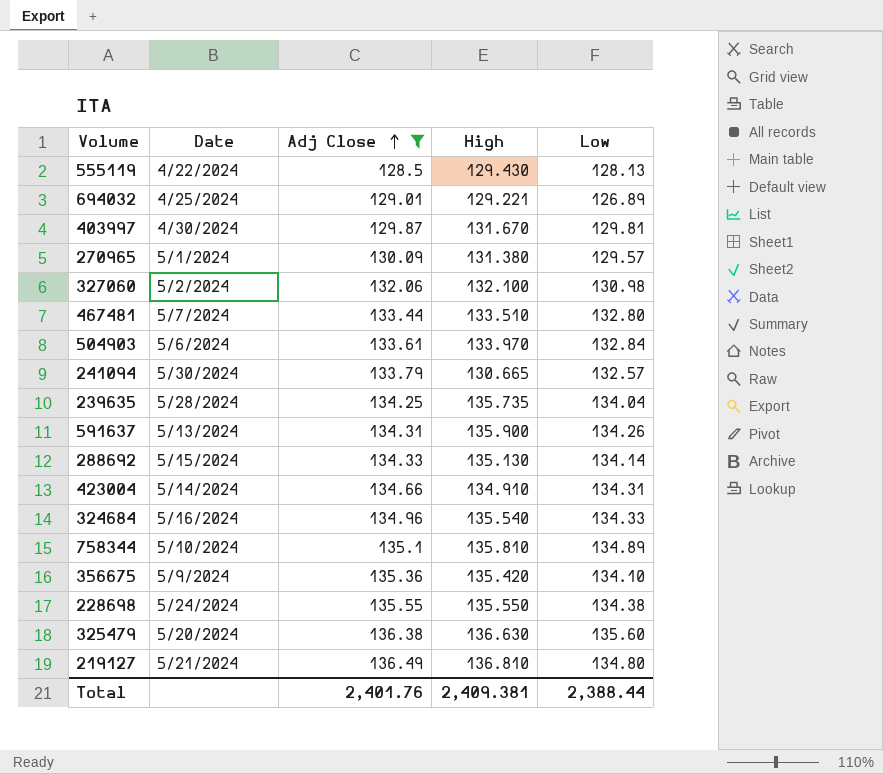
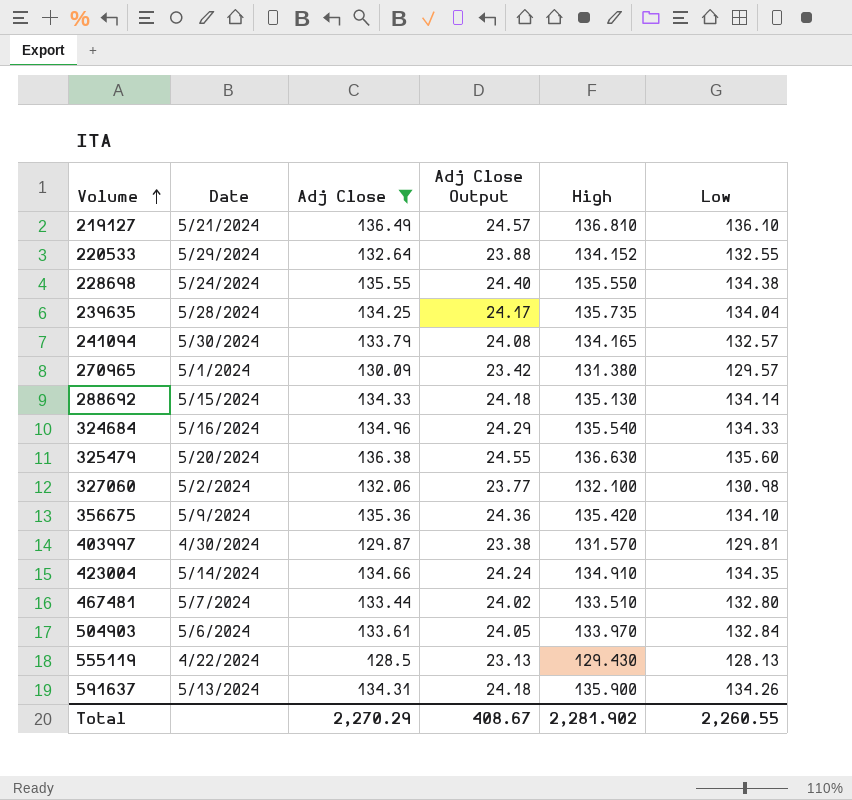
row order: Adj Close ascending -> Volume ascending
column Adj Close Output | formula: none -> [Adj Close] * 0.18
row 694032: 4/25/2024 | 129.01 | 129.221 | 126.89 -> none
row 758344: 5/10/2024 | 135.1 | 135.810 | 134.89 -> none
219127 | Low: 134.80 -> 136.10
row 220533: none -> 5/29/2024 | 132.64 | 23.88 | 134.152 | 132.55
241094 | High: 130.665 -> 134.165
403997 | High: 131.670 -> 131.570
423004 | Low: 134.31 -> 134.35
Total | Adj Close: 2,401.76 -> 2,270.29
Total | High: 2,409.381 -> 2,281.902
Total | Low: 2,388.44 -> 2,260.55

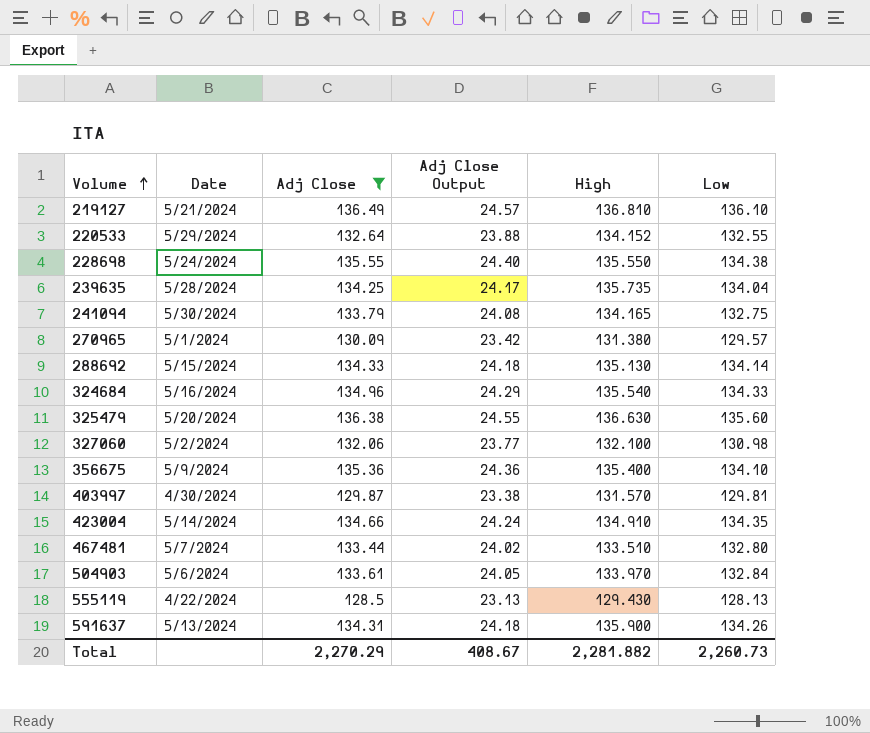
241094 | Low: 132.57 -> 132.75
356675 | High: 135.420 -> 135.400
Total | High: 2,281.902 -> 2,281.882
Total | Low: 2,260.55 -> 2,260.73

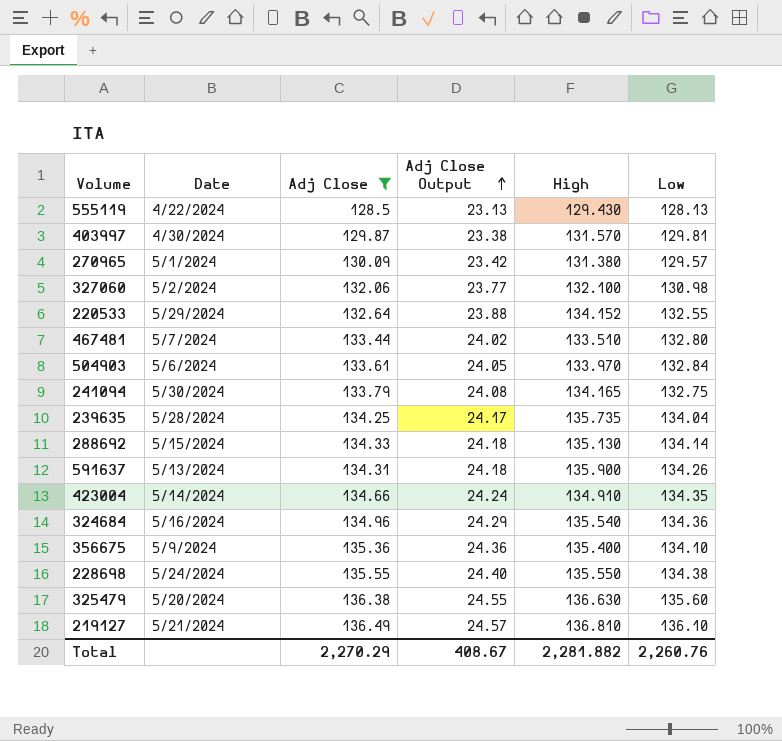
row order: Volume ascending -> Adj Close Output ascending
324684 | Low: 134.33 -> 134.36
Total | Low: 2,260.73 -> 2,260.76

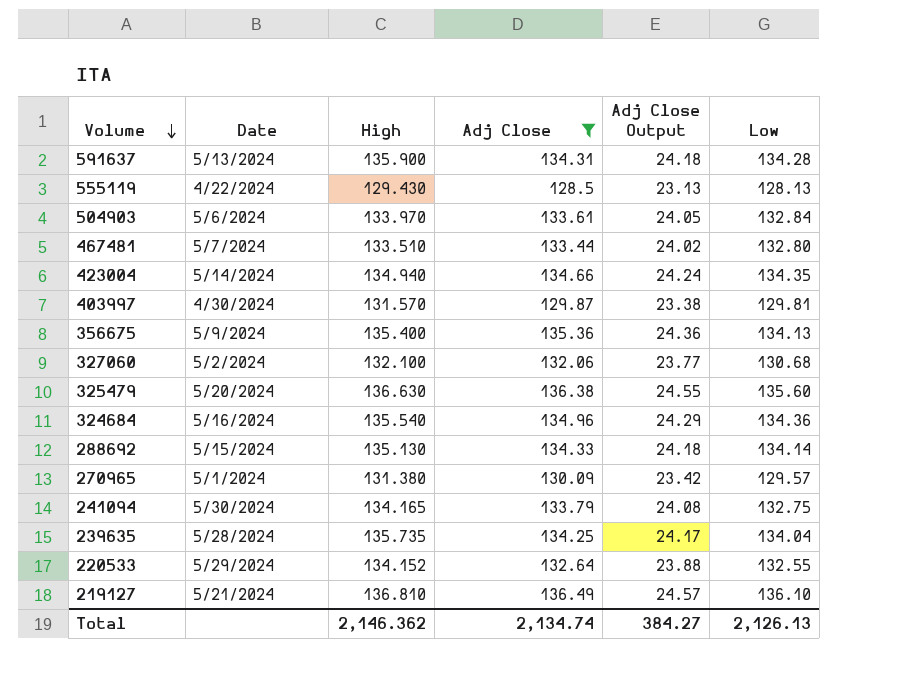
row order: Adj Close Output ascending -> Volume descending
column High | position: 5 -> 3
row 228698: 5/24/2024 | 135.55 | 24.40 | 135.550 | 134.38 -> none
591637 | Low: 134.26 -> 134.28
423004 | High: 134.910 -> 134.940
356675 | Low: 134.10 -> 134.13
327060 | Low: 130.98 -> 130.68
Total | High: 2,281.882 -> 2,146.362
Total | Adj Close: 2,270.29 -> 2,134.74
Total | Adj Close Output: 408.67 -> 384.27
Total | Low: 2,260.76 -> 2,126.13

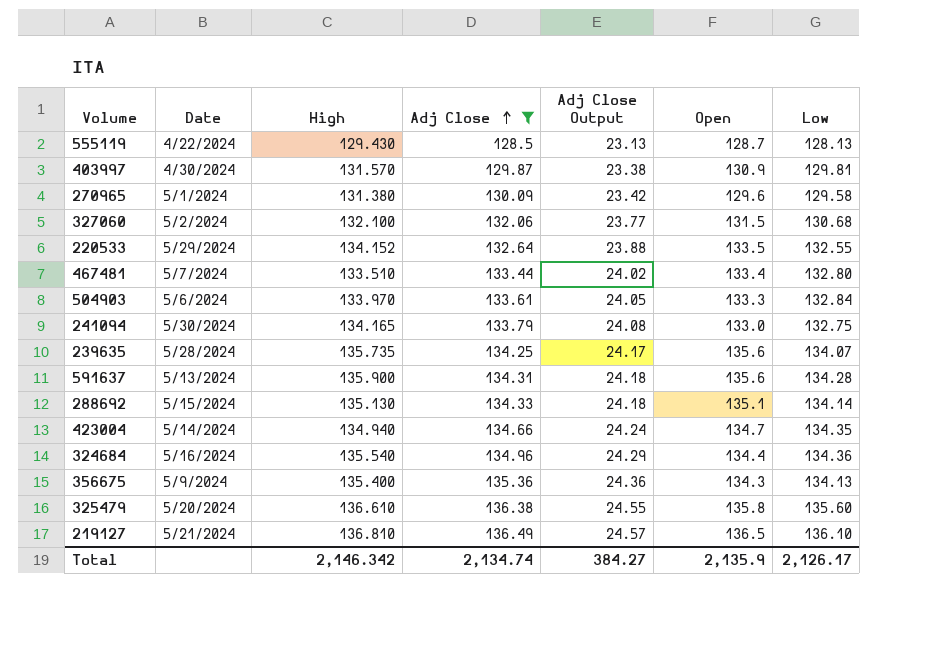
row order: Volume descending -> Adj Close ascending
column Open | position: none -> 6
270965 | Low: 129.57 -> 129.58
239635 | Low: 134.04 -> 134.07
325479 | High: 136.630 -> 136.610
Total | High: 2,146.362 -> 2,146.342
Total | Low: 2,126.13 -> 2,126.17

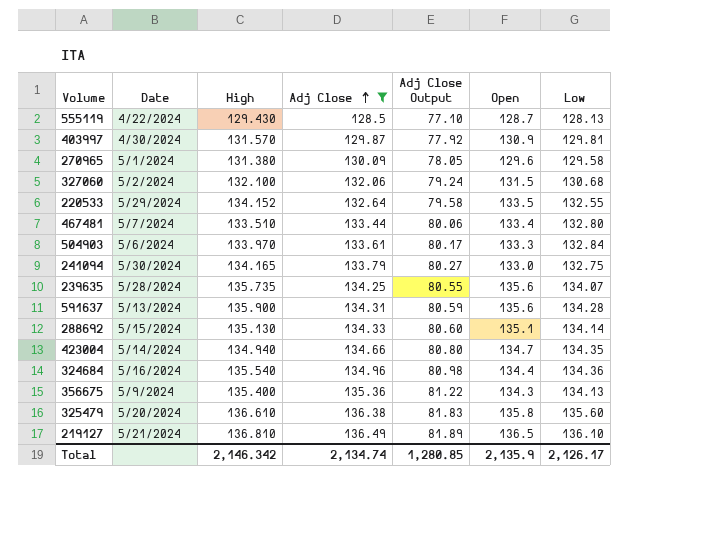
column Adj Close Output | formula: [Adj Close] * 0.18 -> [Adj Close] * 0.6
Total | Adj Close Output: 384.27 -> 1,280.85

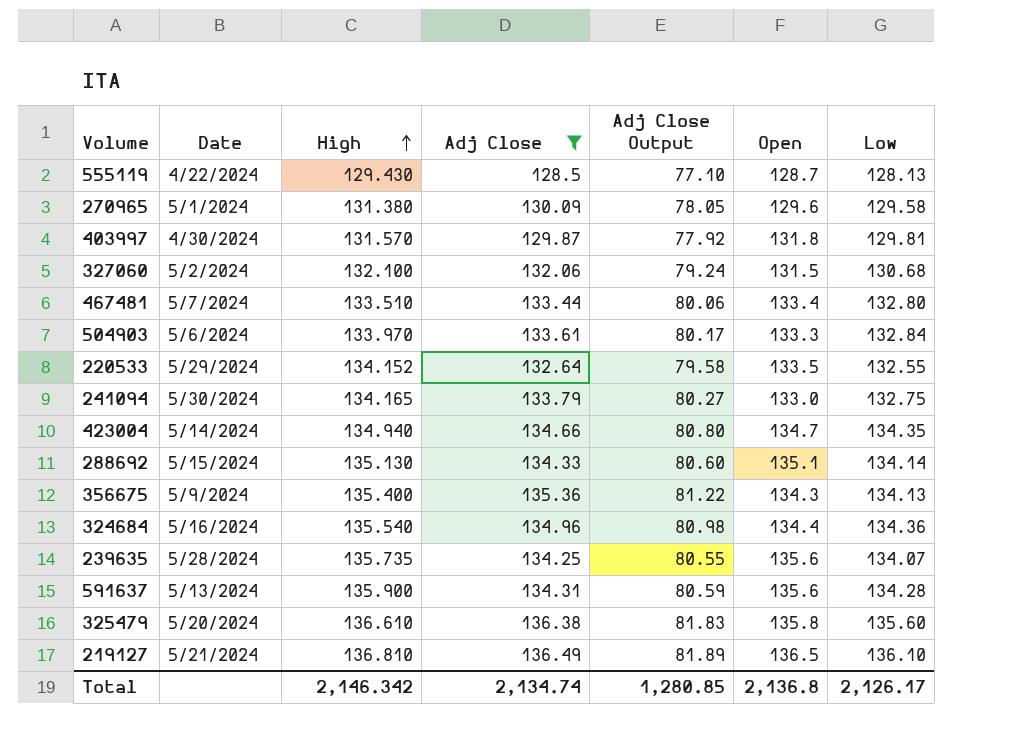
row order: Adj Close ascending -> High ascending
403997 | Open: 130.9 -> 131.8
Total | Open: 2,135.9 -> 2,136.8

